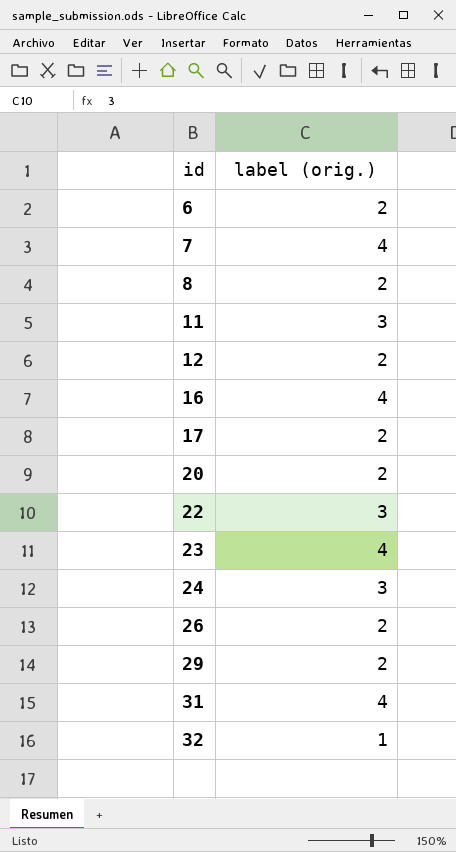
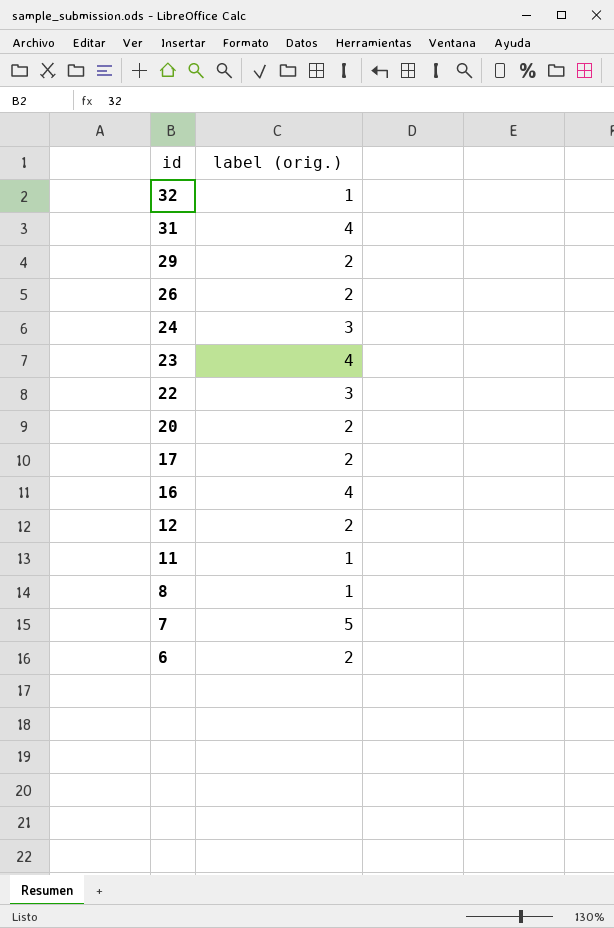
row order: id ascending -> id descending
11 | label (orig.): 3 -> 1
8 | label (orig.): 2 -> 1
7 | label (orig.): 4 -> 5

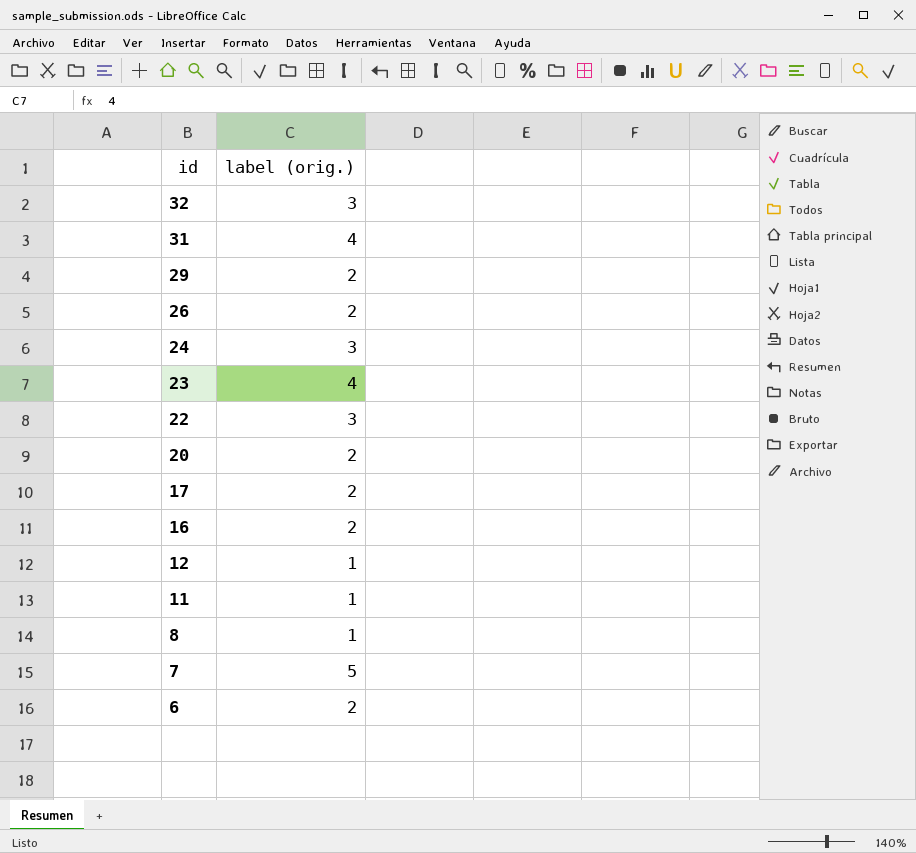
32 | label (orig.): 1 -> 3
16 | label (orig.): 4 -> 2
12 | label (orig.): 2 -> 1

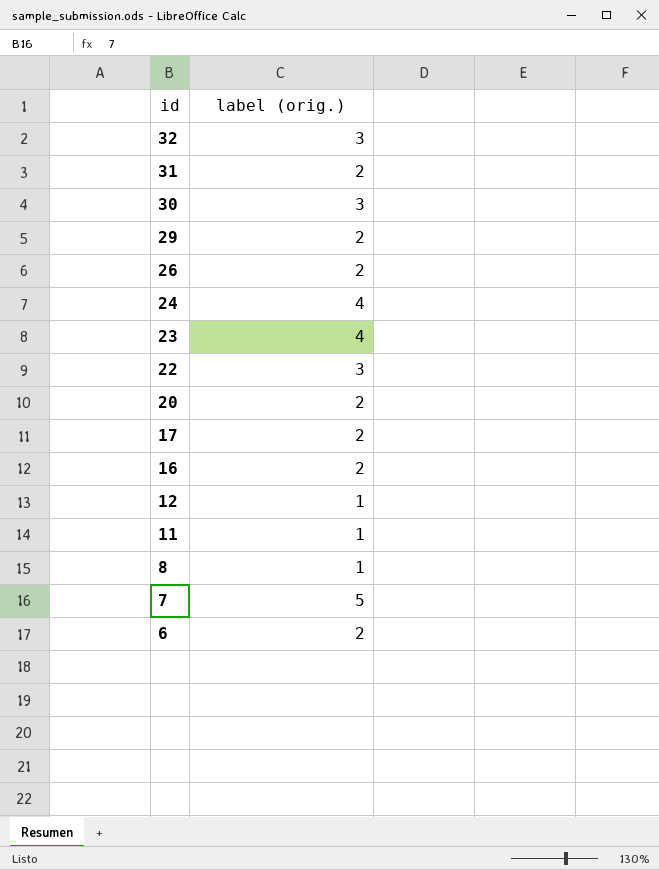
31 | label (orig.): 4 -> 2
row 30: none -> 3
24 | label (orig.): 3 -> 4

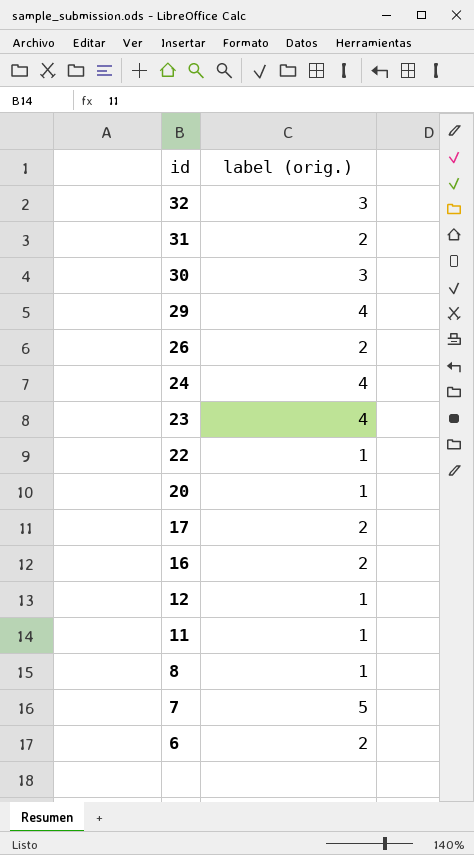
29 | label (orig.): 2 -> 4
22 | label (orig.): 3 -> 1
20 | label (orig.): 2 -> 1

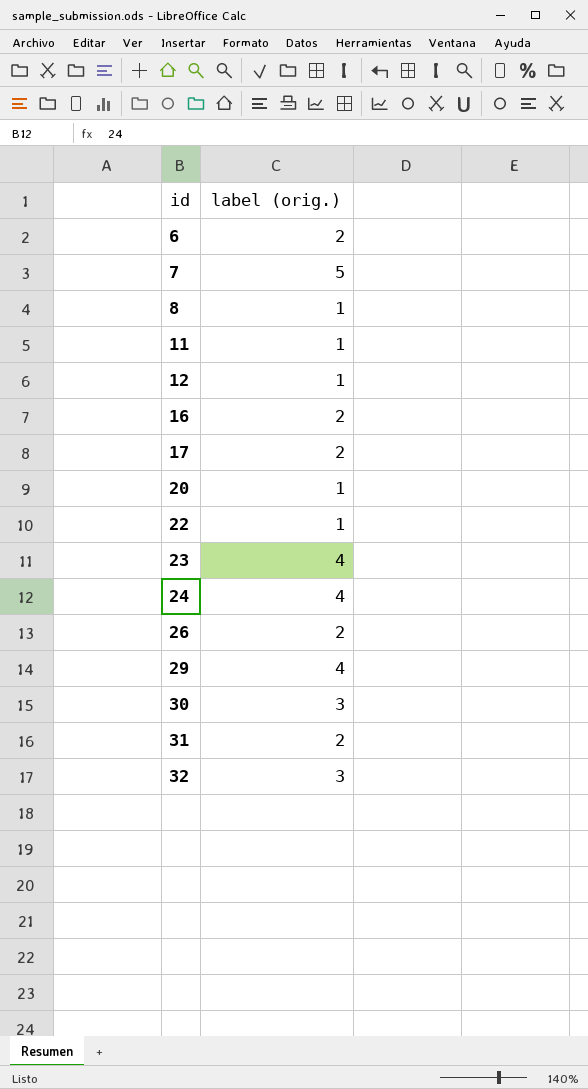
row order: id descending -> id ascending

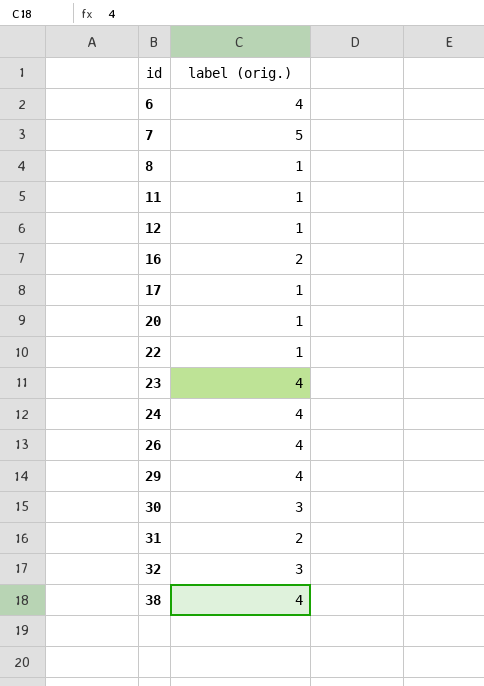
6 | label (orig.): 2 -> 4
17 | label (orig.): 2 -> 1
26 | label (orig.): 2 -> 4
row 38: none -> 4

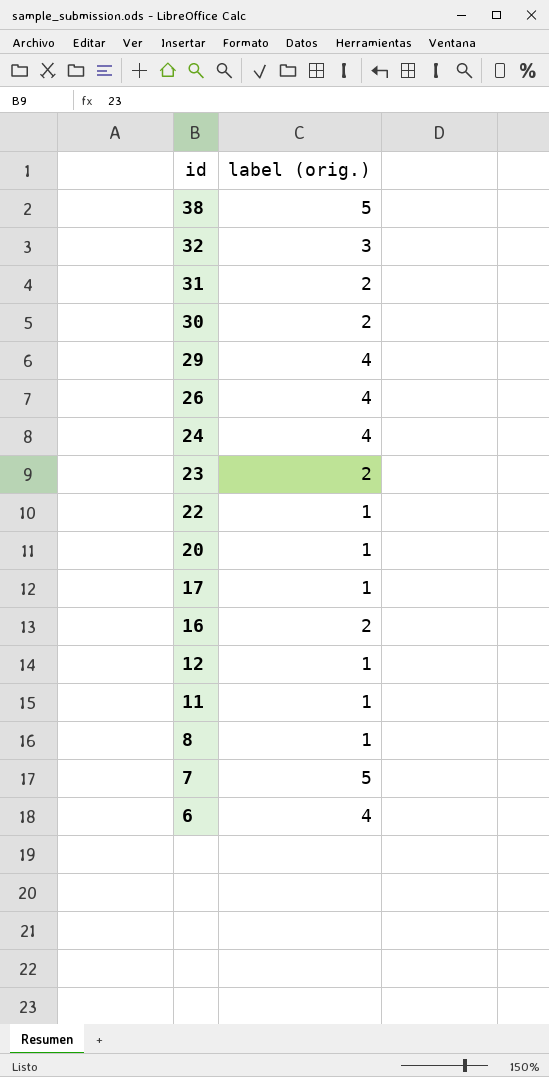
row order: id ascending -> id descending
38 | label (orig.): 4 -> 5
30 | label (orig.): 3 -> 2
23 | label (orig.): 4 -> 2

